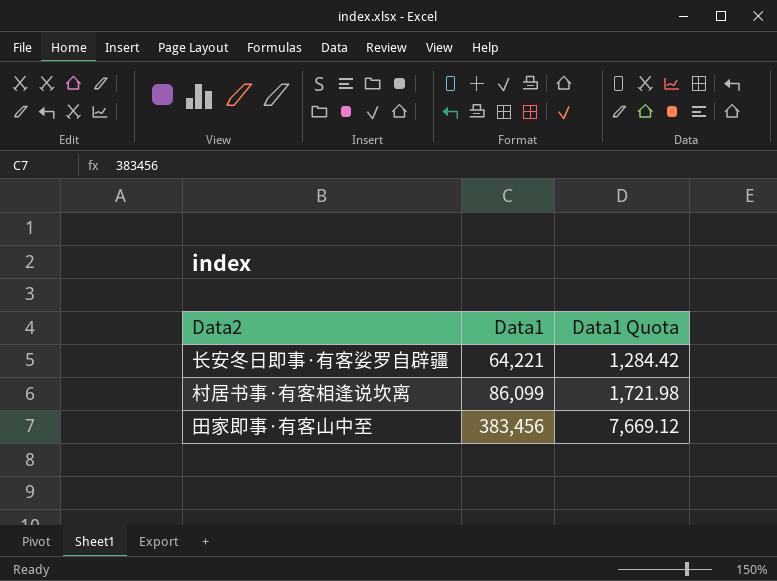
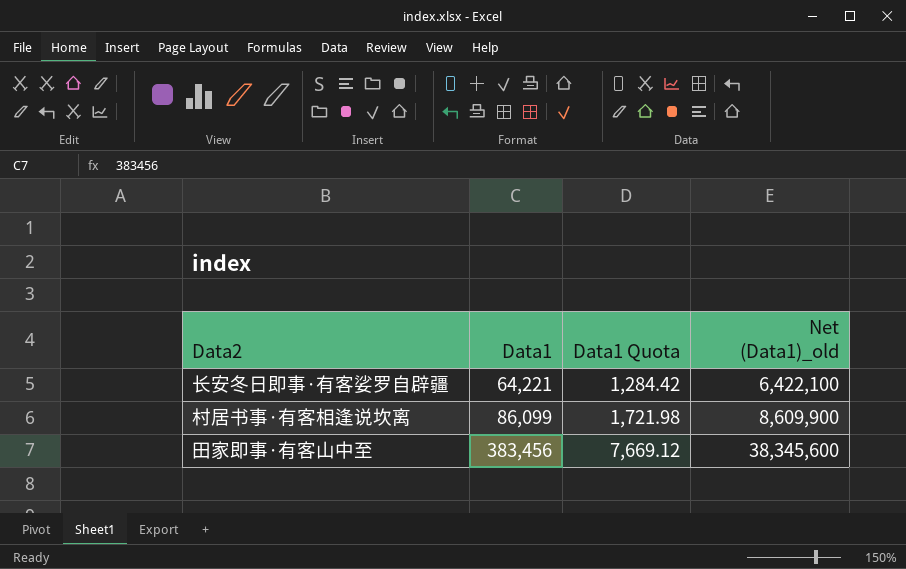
column Net (Data1)_old | formula: none -> [Data1] * 100

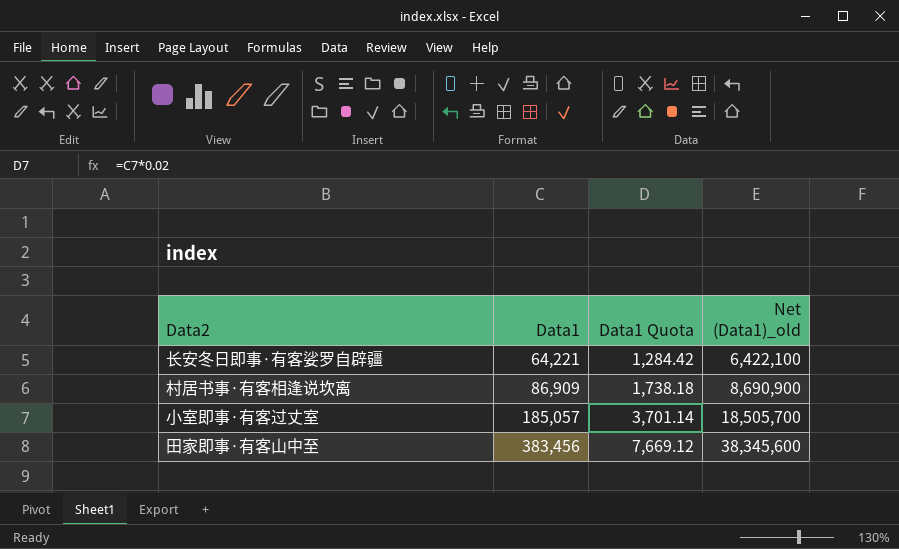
村居书事·有客相逢说坎离 | Data1: 86,099 -> 86,909
村居书事·有客相逢说坎离 | Data1 Quota: 1,721.98 -> 1,738.18
村居书事·有客相逢说坎离 | Net (Data1)_old: 8,609,900 -> 8,690,900
row 小室即事·有客过丈室: none -> 185,057 | 3,701.14 | 18,505,700

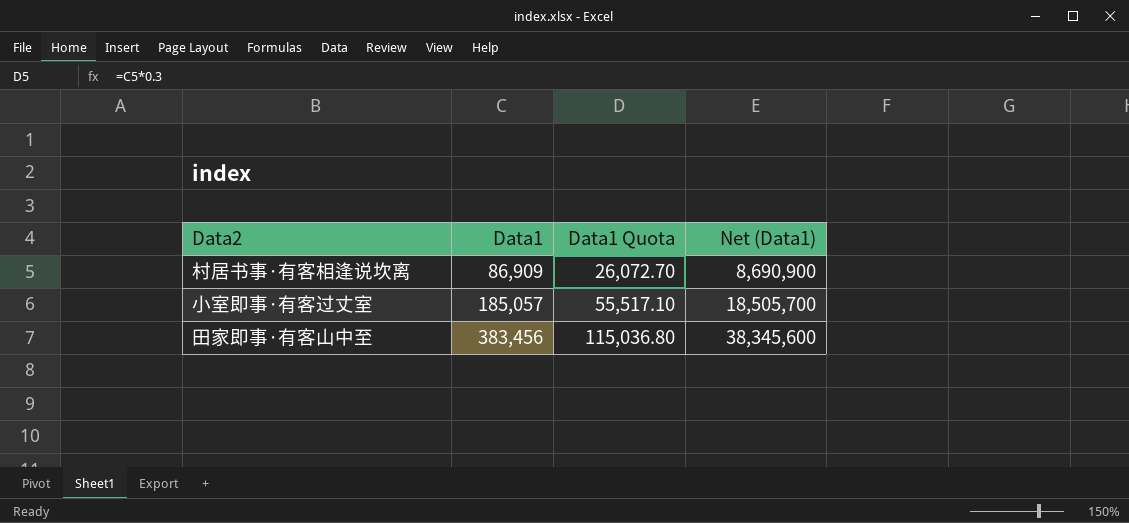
column Data1 Quota | formula: [Data1] * 0.02 -> [Data1] * 0.3
column name: Net (Data1)_old -> Net (Data1)
row 长安冬日即事·有客娑罗自辟疆: 64,221 | 1,284.42 | 6,422,100 -> none

